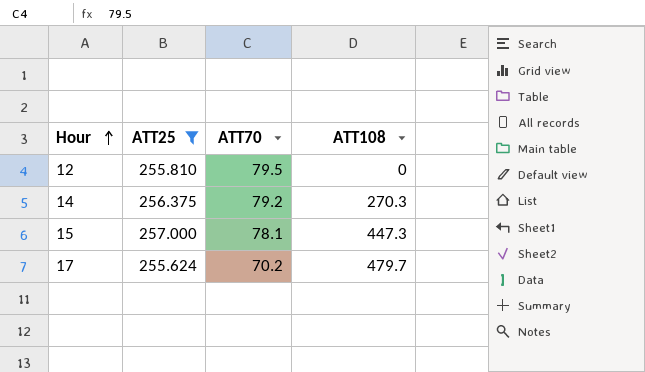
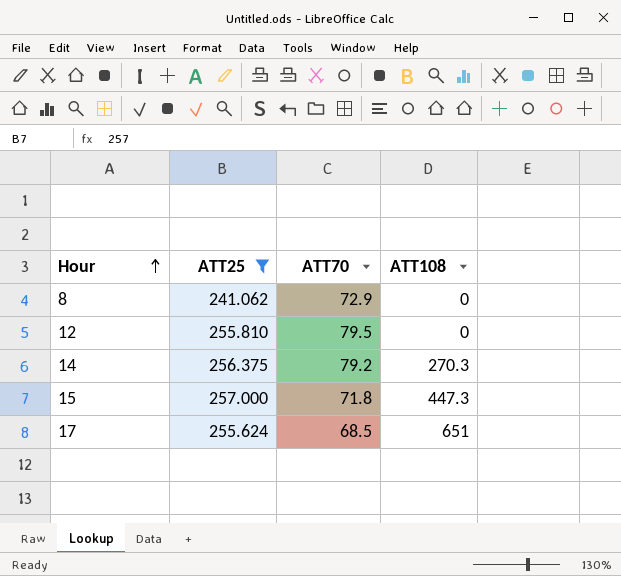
row 8: none -> 241.062 | 72.9 | 0
15 | ATT70: 78.1 -> 71.8
17 | ATT70: 70.2 -> 68.5
17 | ATT108: 479.7 -> 651

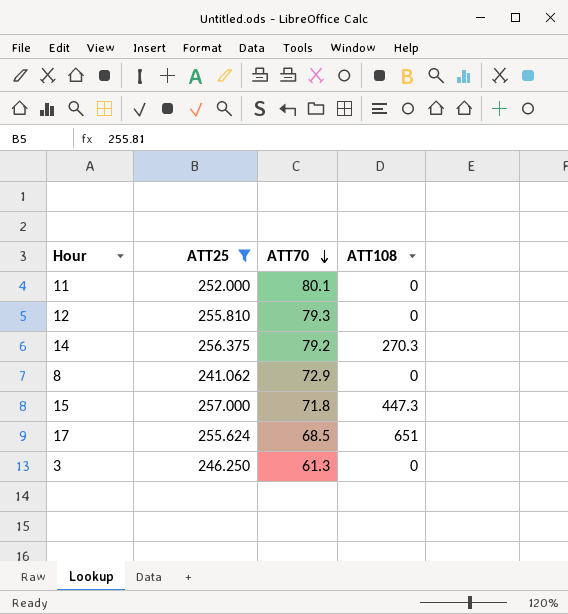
row order: Hour ascending -> ATT70 descending
row 11: none -> 252.000 | 80.1 | 0
12 | ATT70: 79.5 -> 79.3
row 3: none -> 246.250 | 61.3 | 0

